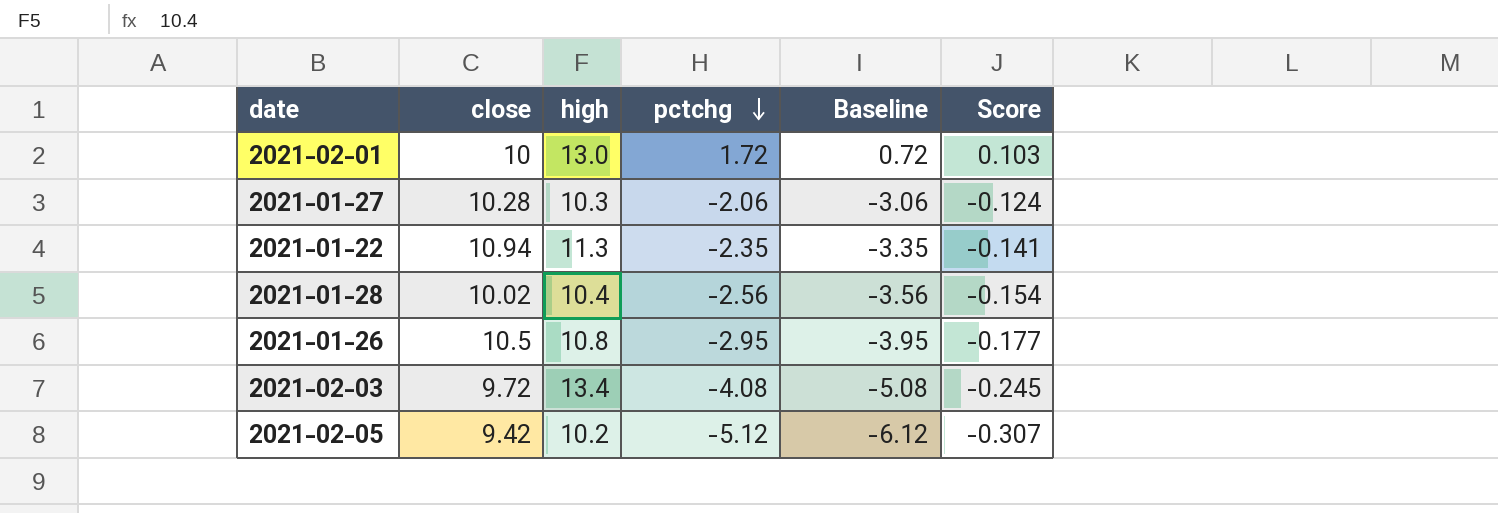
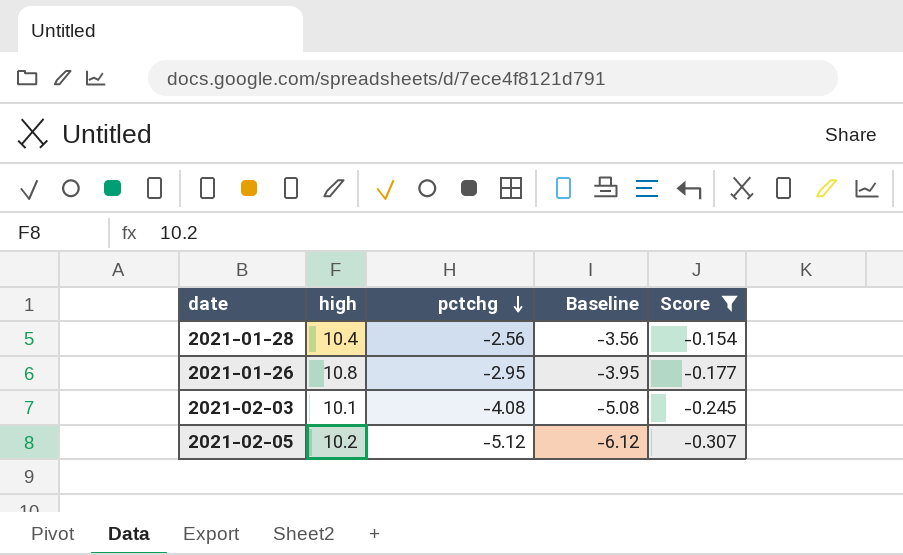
filter: none -> Score <= -0.154
column close | position: 2 -> none
2021-02-03 | high: 13.4 -> 10.1

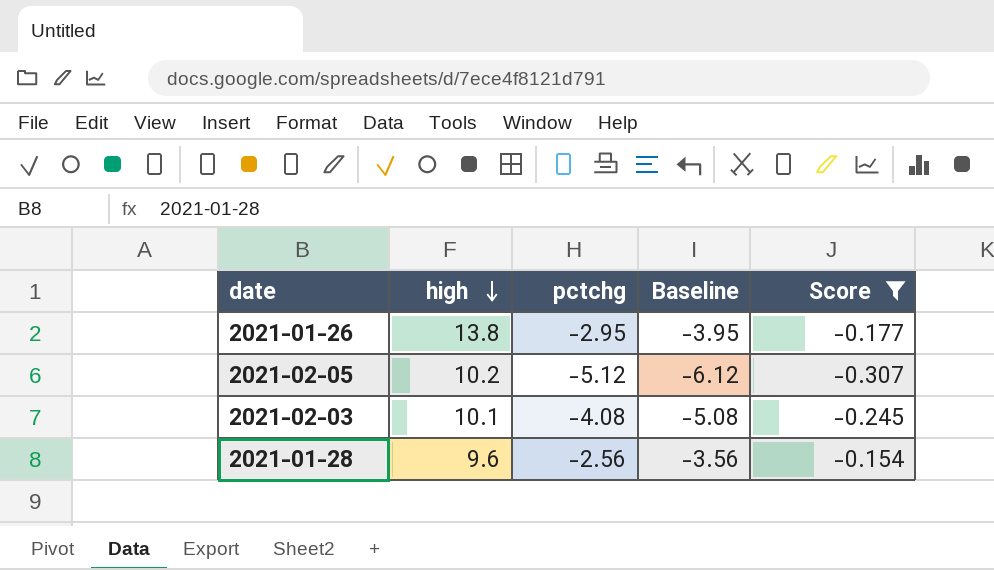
row order: pctchg descending -> high descending
2021-01-26 | high: 10.8 -> 13.8
2021-01-28 | high: 10.4 -> 9.6

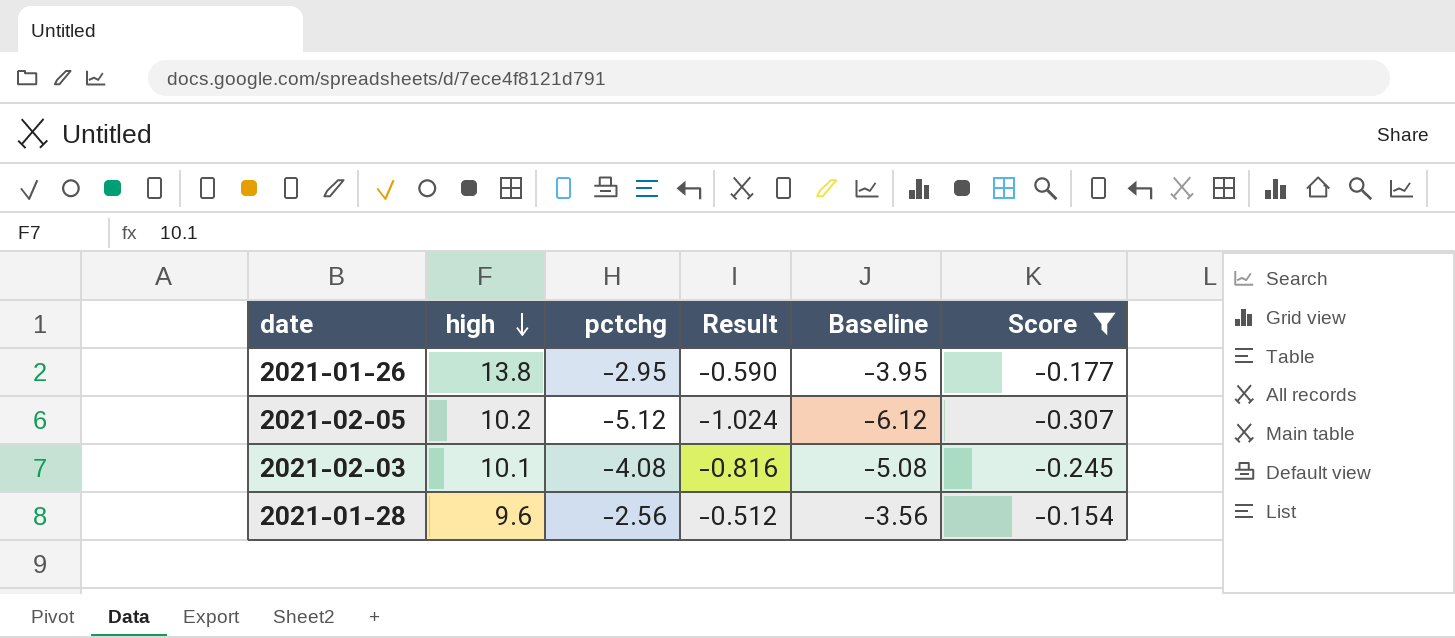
column Result | formula: none -> [pctchg] * 0.2

